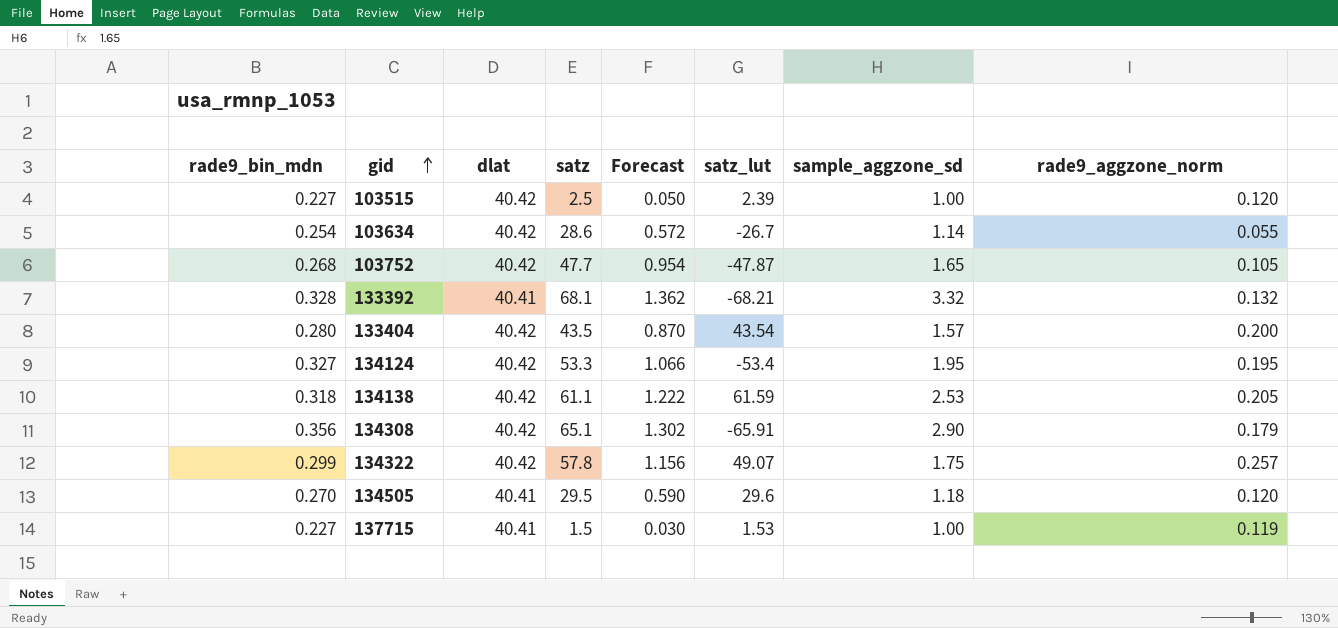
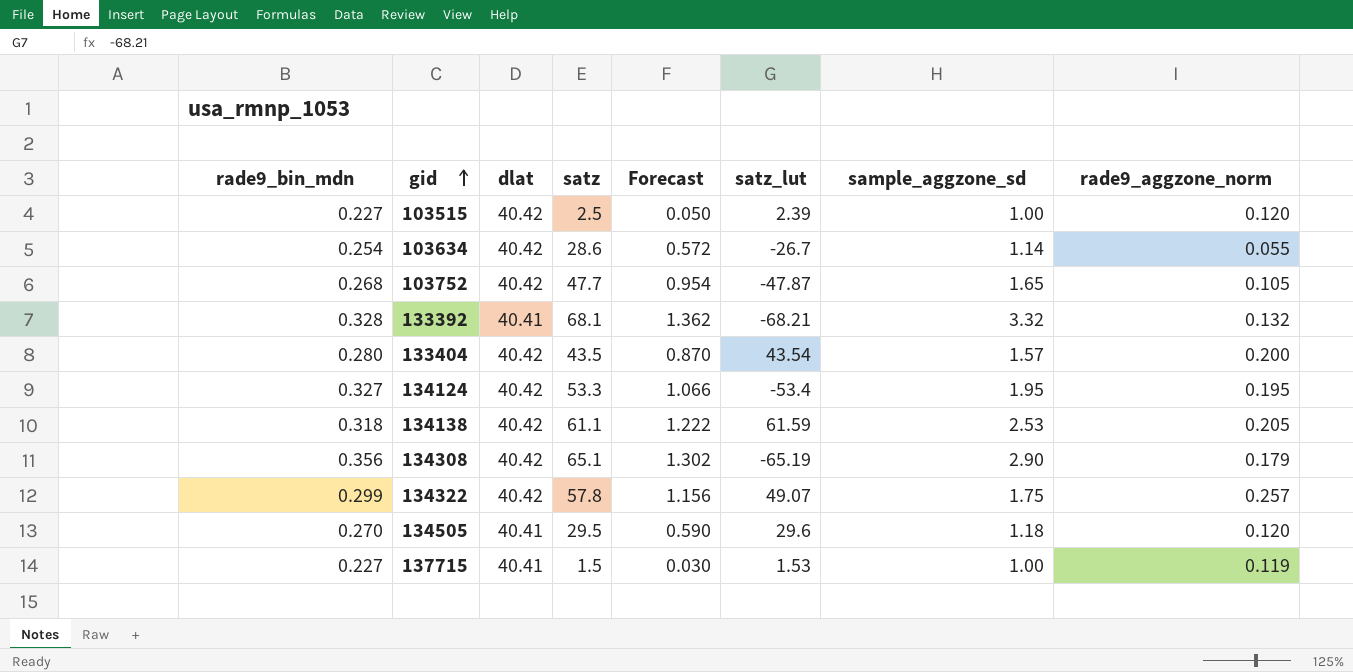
134308 | satz_lut: -65.91 -> -65.19

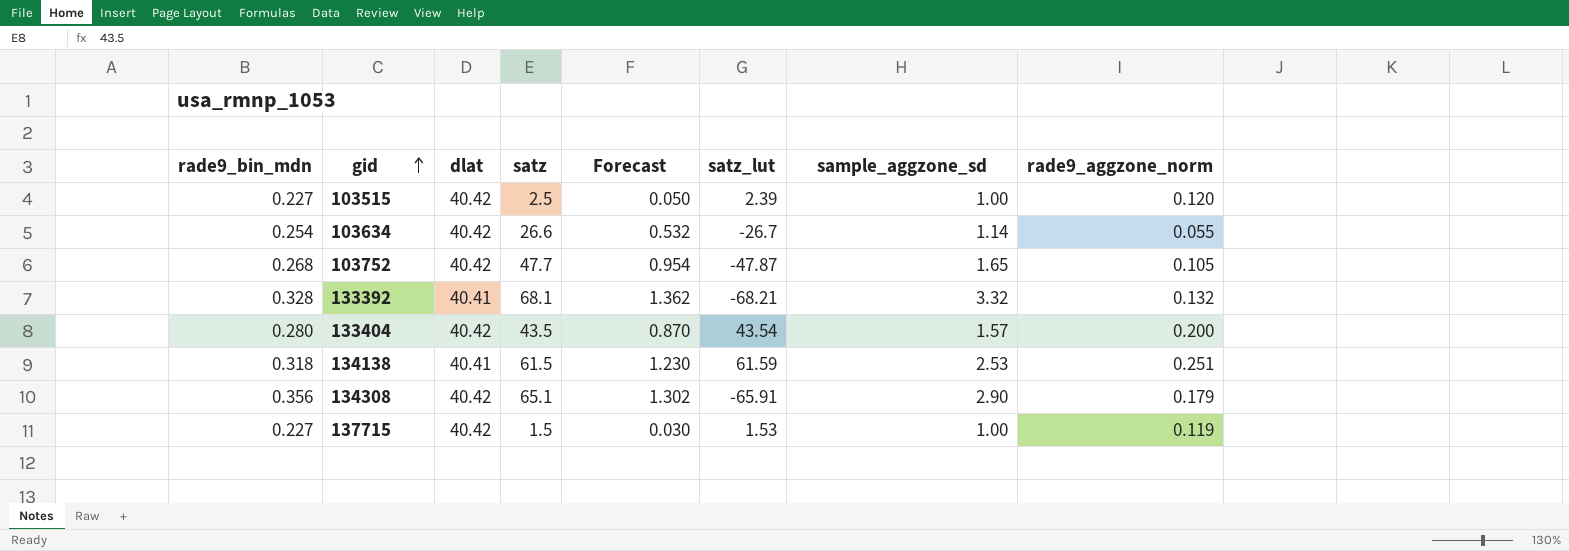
row 134124: 0.327 | 40.42 | 53.3 | 1.066 | -53.4 | 1.95 | 0.195 -> none
row 134322: 0.299 | 40.42 | 57.8 | 1.156 | 49.07 | 1.75 | 0.257 -> none
row 134505: 0.270 | 40.41 | 29.5 | 0.590 | 29.6 | 1.18 | 0.120 -> none
103634 | satz: 28.6 -> 26.6
103634 | Forecast: 0.572 -> 0.532
134138 | dlat: 40.42 -> 40.41
134138 | satz: 61.1 -> 61.5
134138 | Forecast: 1.222 -> 1.230
134138 | rade9_aggzone_norm: 0.205 -> 0.251
134308 | satz_lut: -65.19 -> -65.91
137715 | dlat: 40.41 -> 40.42

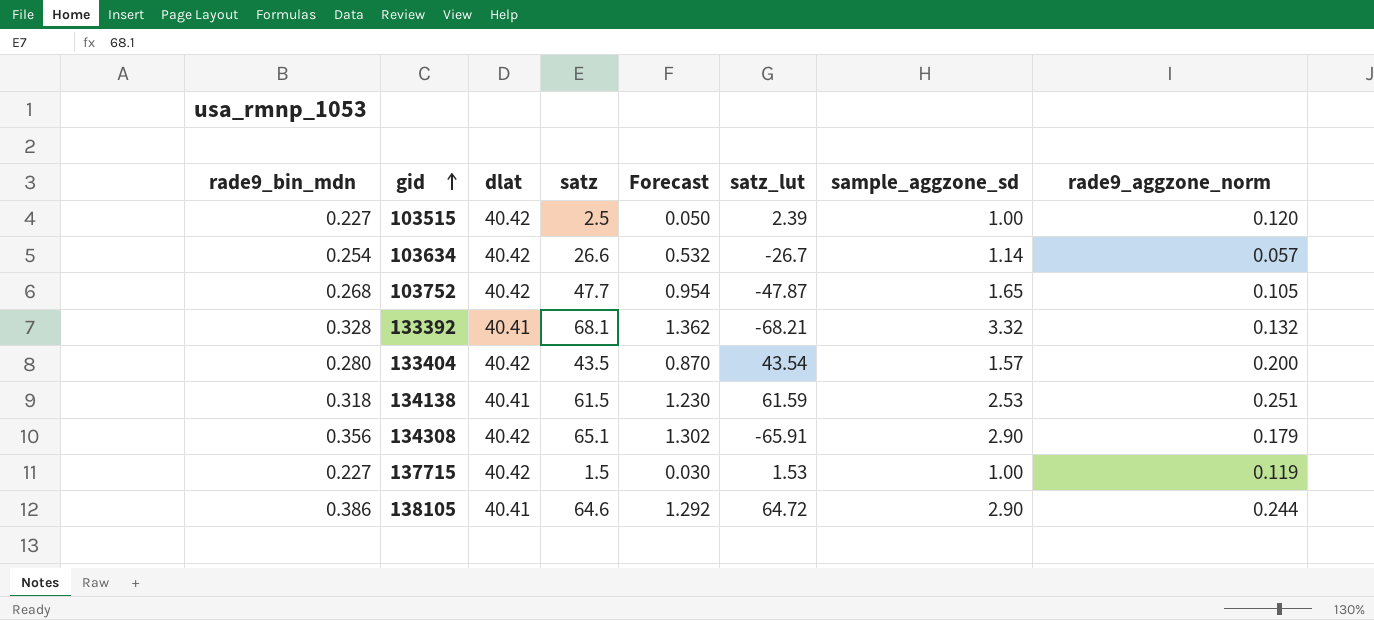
103634 | rade9_aggzone_norm: 0.055 -> 0.057
row 138105: none -> 0.386 | 40.41 | 64.6 | 1.292 | 64.72 | 2.90 | 0.244

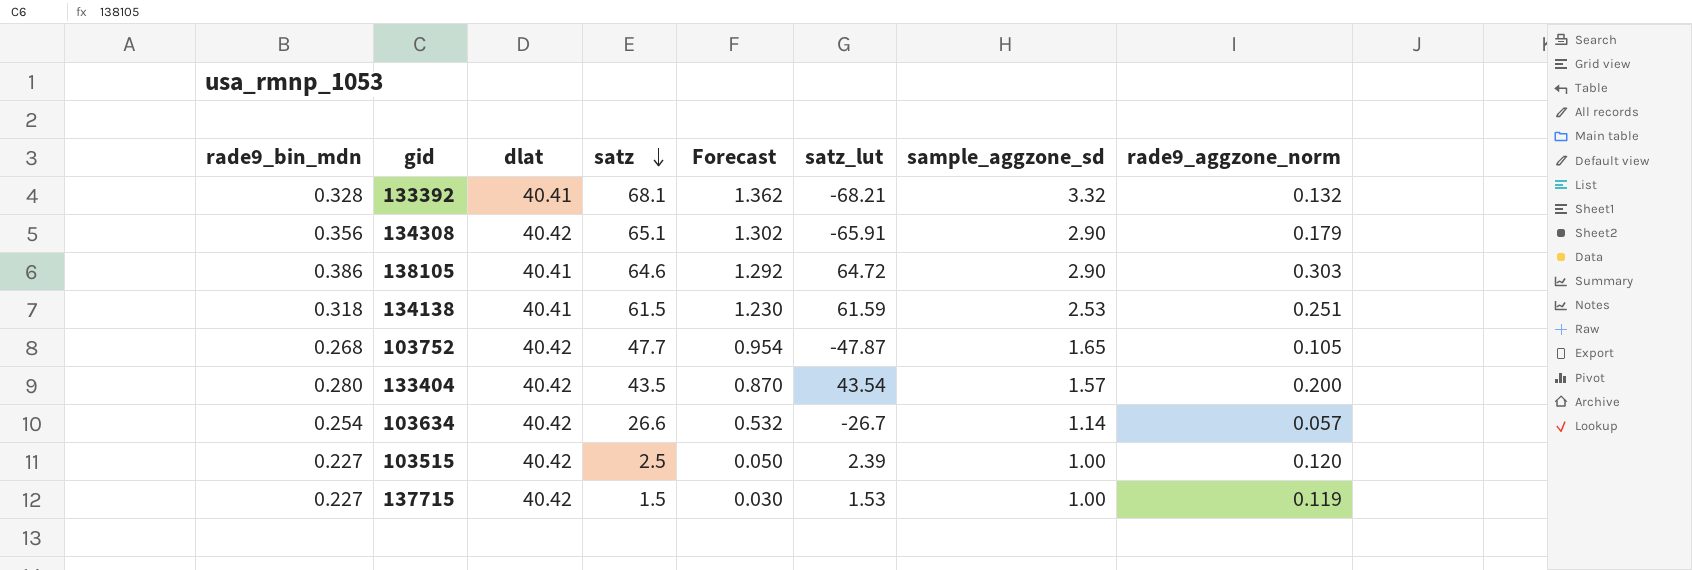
row order: gid ascending -> satz descending
138105 | rade9_aggzone_norm: 0.244 -> 0.303

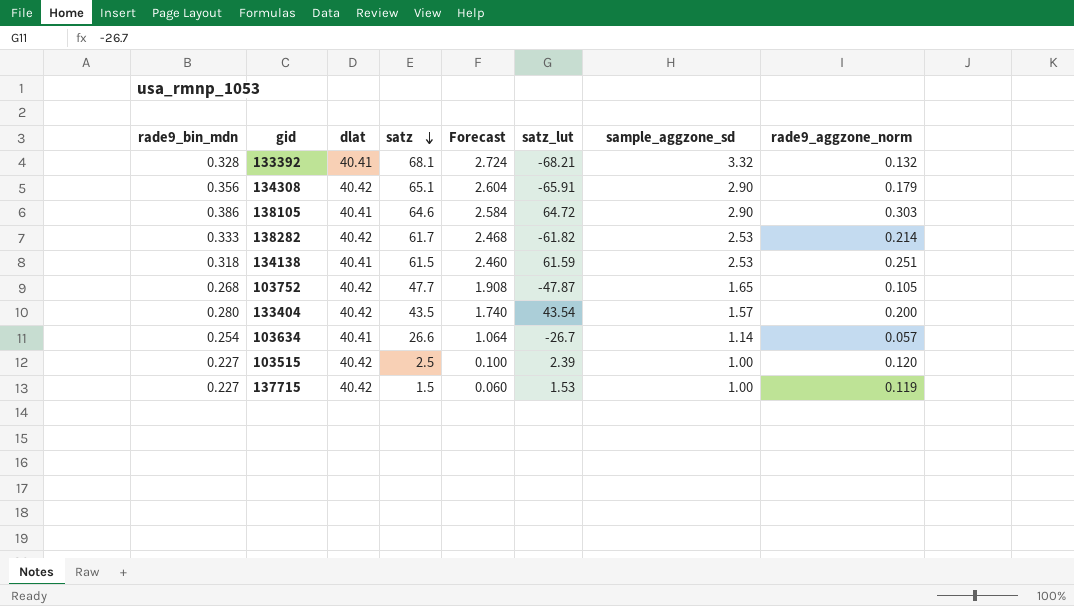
column Forecast | formula: [satz] * 0.02 -> [satz] * 0.04
row 138282: none -> 0.333 | 40.42 | 61.7 | 2.468 | -61.82 | 2.53 | 0.214
103634 | dlat: 40.42 -> 40.41

